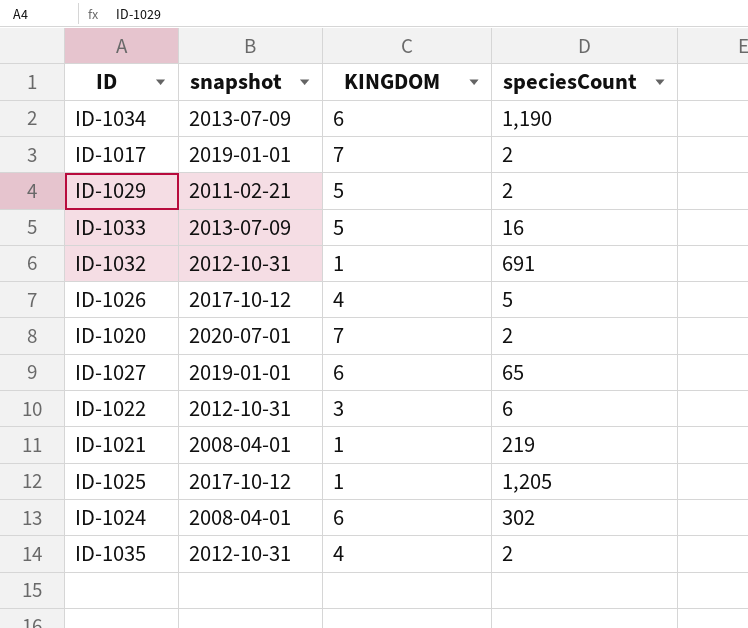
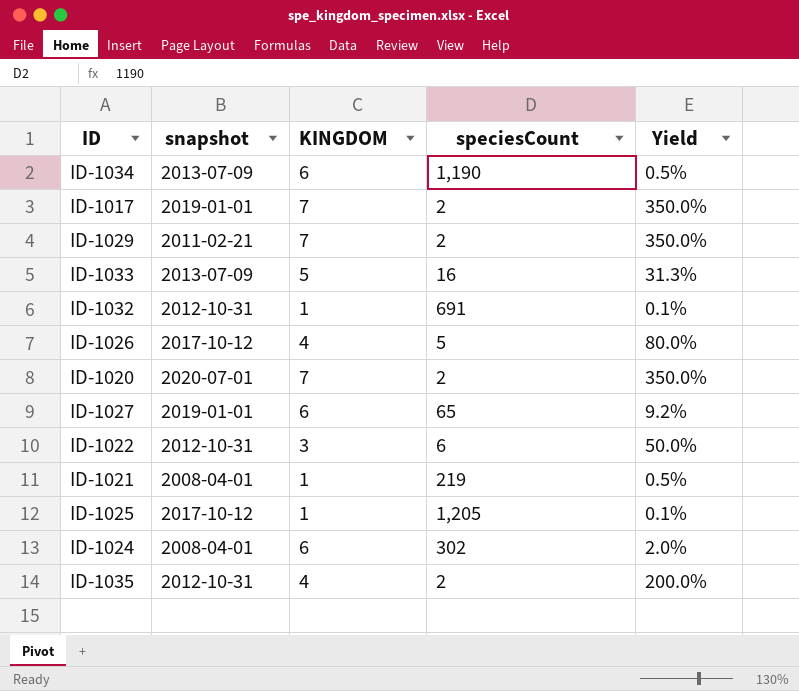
column Yield | formula: none -> [KINGDOM] / [speciesCount]
ID-1029 | KINGDOM: 5 -> 7

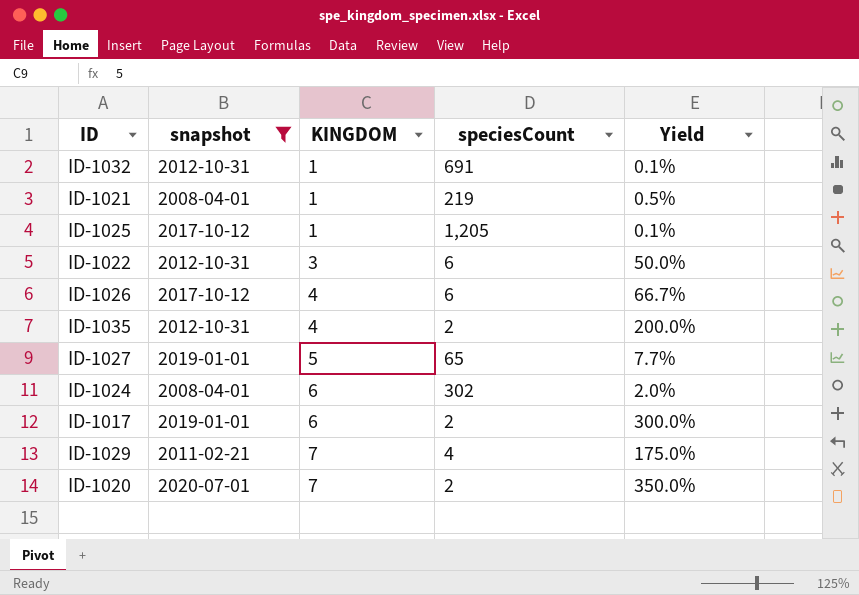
filter: none -> snapshot != 2013-07-09
row order: none -> KINGDOM ascending
ID-1026 | speciesCount: 5 -> 6
ID-1026 | Yield: 80.0% -> 66.7%
ID-1027 | KINGDOM: 6 -> 5
ID-1027 | Yield: 9.2% -> 7.7%
ID-1017 | KINGDOM: 7 -> 6
ID-1017 | Yield: 350.0% -> 300.0%
ID-1029 | speciesCount: 2 -> 4
ID-1029 | Yield: 350.0% -> 175.0%

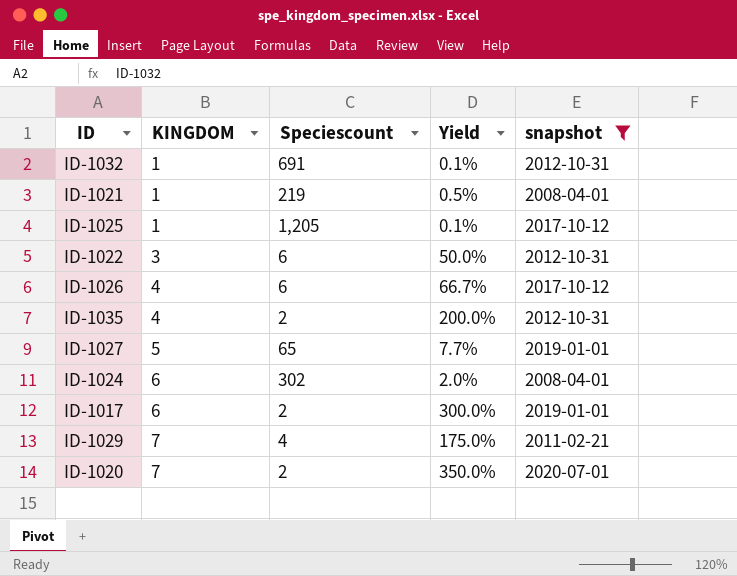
column name: speciesCount -> Speciescount
column snapshot | position: 2 -> 5

